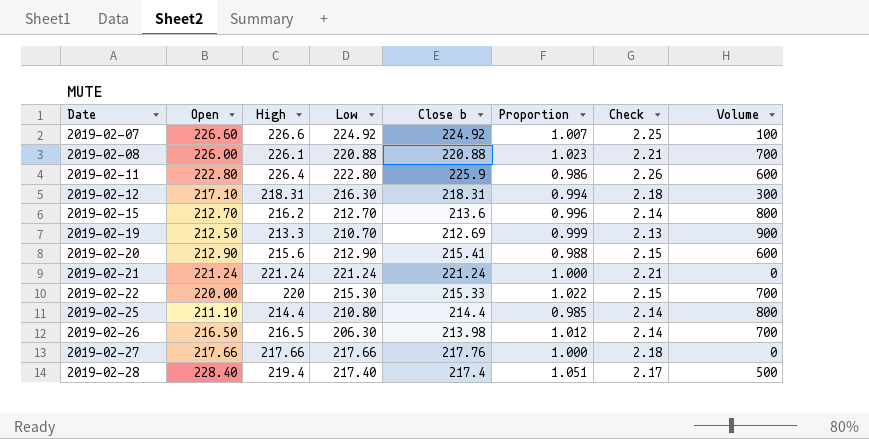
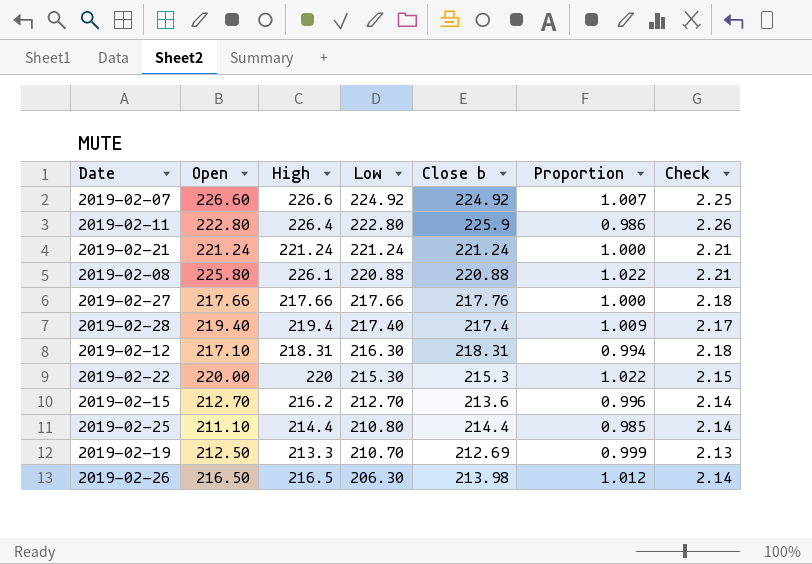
row order: Date ascending -> Low descending
column Volume | position: 8 -> none
row 2019-02-20: 212.90 | 215.6 | 212.90 | 215.41 | 0.988 | 2.15 | 600 -> none
2019-02-08 | Open: 226.00 -> 225.80
2019-02-08 | Proportion: 1.023 -> 1.022
2019-02-28 | Open: 228.40 -> 219.40
2019-02-28 | Proportion: 1.051 -> 1.009
2019-02-22 | Close b: 215.33 -> 215.3

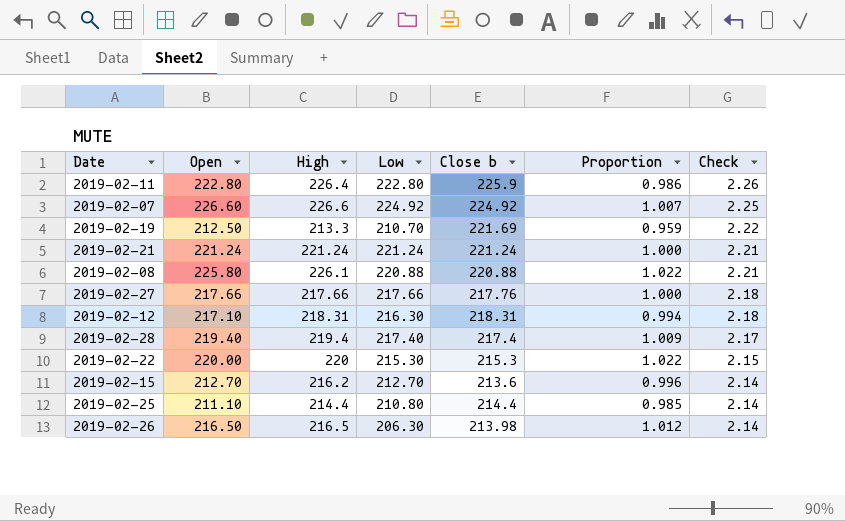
row order: Low descending -> Check descending
2019-02-19 | Close b: 212.69 -> 221.69
2019-02-19 | Proportion: 0.999 -> 0.959
2019-02-19 | Check: 2.13 -> 2.22

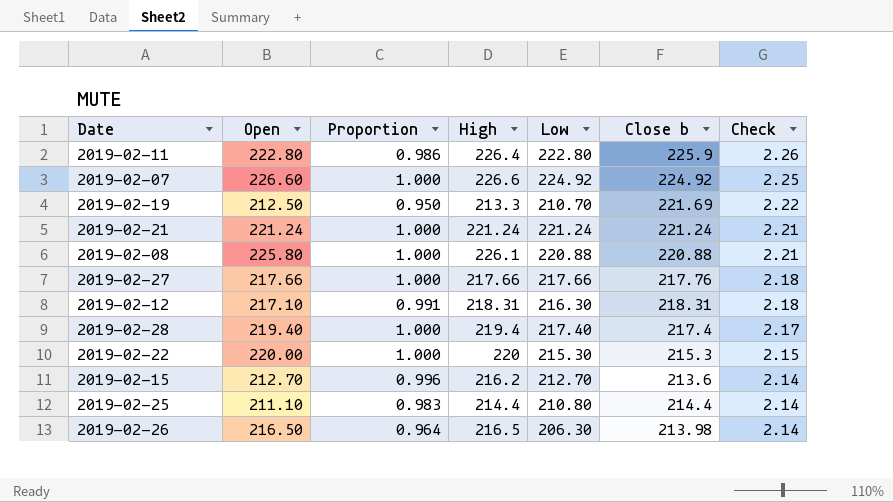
column Proportion | formula: [Open] / [Close b] -> [Low] / [Close b]
column Proportion | position: 6 -> 3

